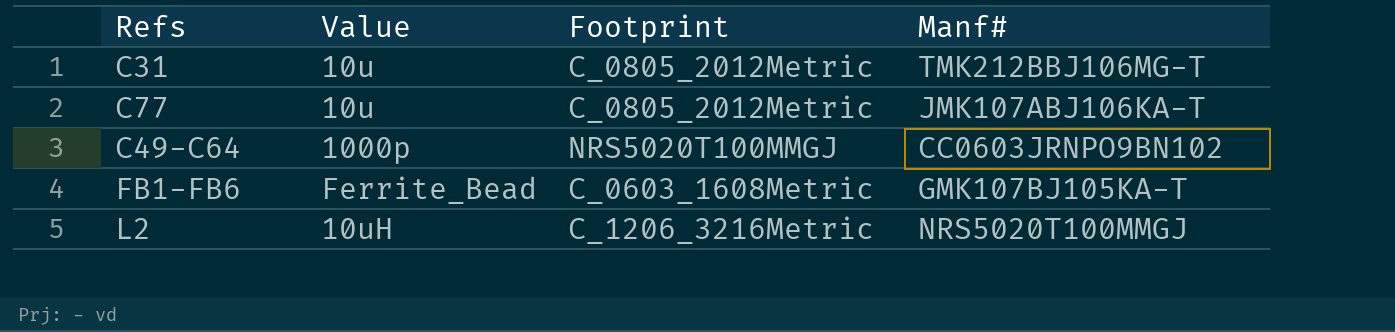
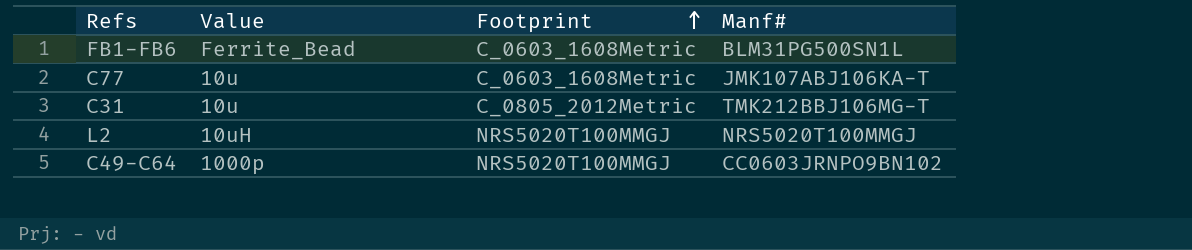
row order: none -> Footprint ascending
FB1-FB6 | Manf#: GMK107BJ105KA-T -> BLM31PG500SN1L
C77 | Footprint: C_0805_2012Metric -> C_0603_1608Metric
L2 | Footprint: C_1206_3216Metric -> NRS5020T100MMGJ

